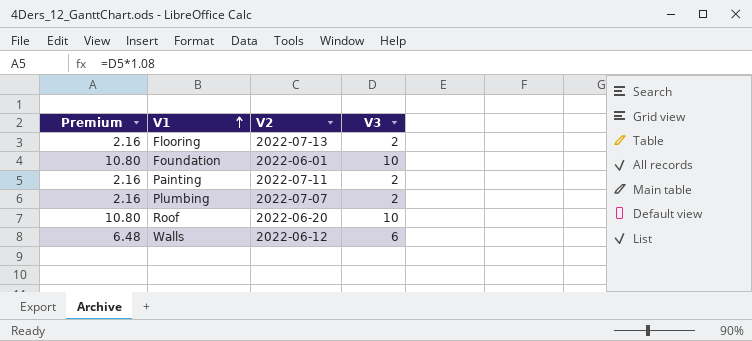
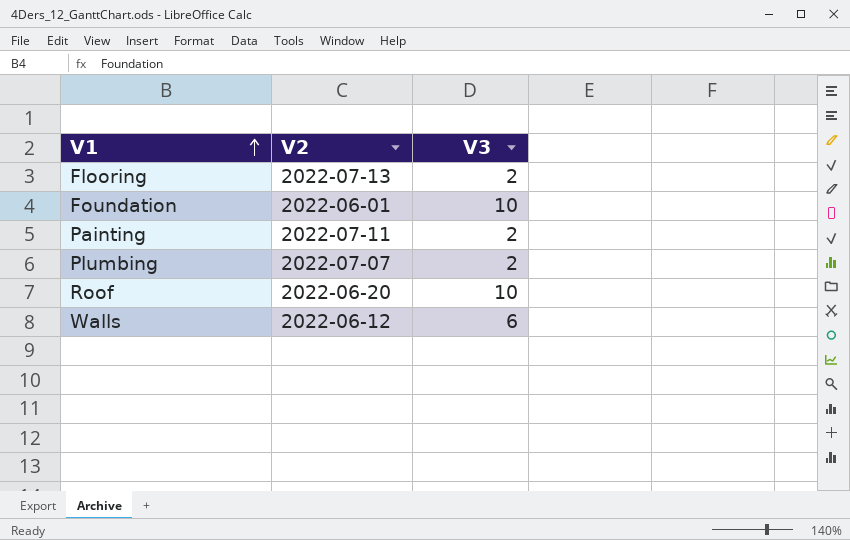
column Premium | formula: [V3] * 1.08 -> none

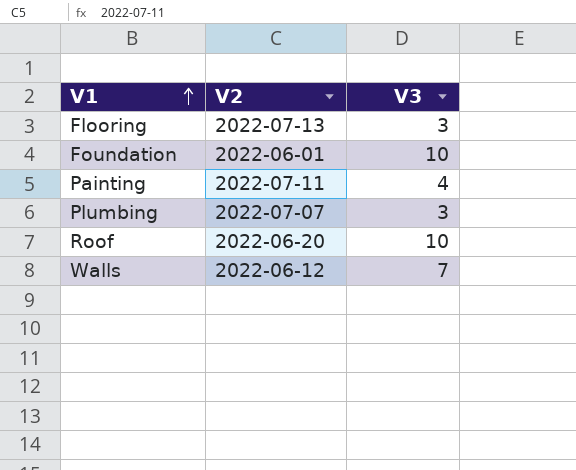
Flooring | V3: 2 -> 3
Painting | V3: 2 -> 4
Plumbing | V3: 2 -> 3
Walls | V3: 6 -> 7

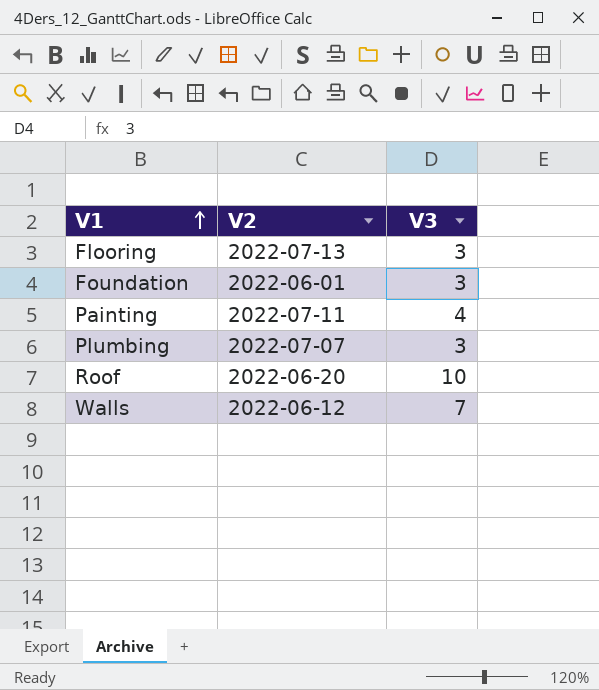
Foundation | V3: 10 -> 3

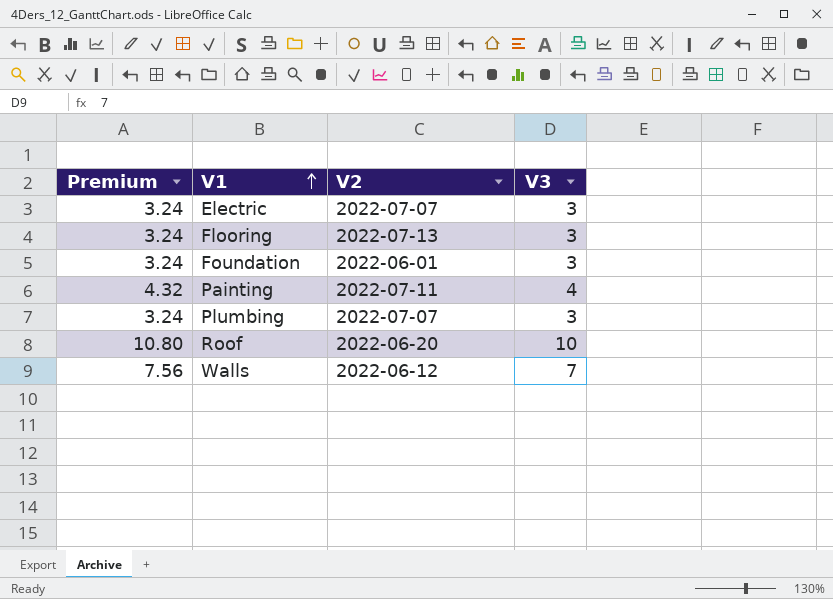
column Premium | formula: none -> [V3] * 1.08
row Electric: none -> 3.24 | 2022-07-07 | 3

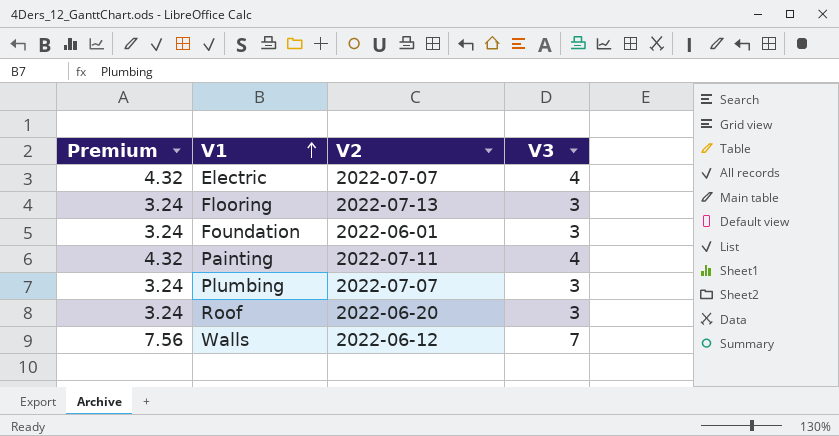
Electric | Premium: 3.24 -> 4.32
Electric | V3: 3 -> 4
Roof | Premium: 10.80 -> 3.24
Roof | V3: 10 -> 3

